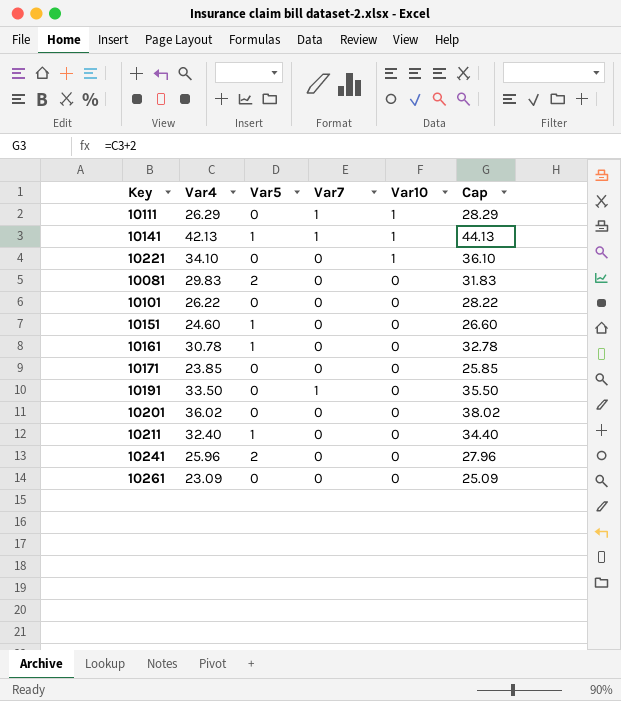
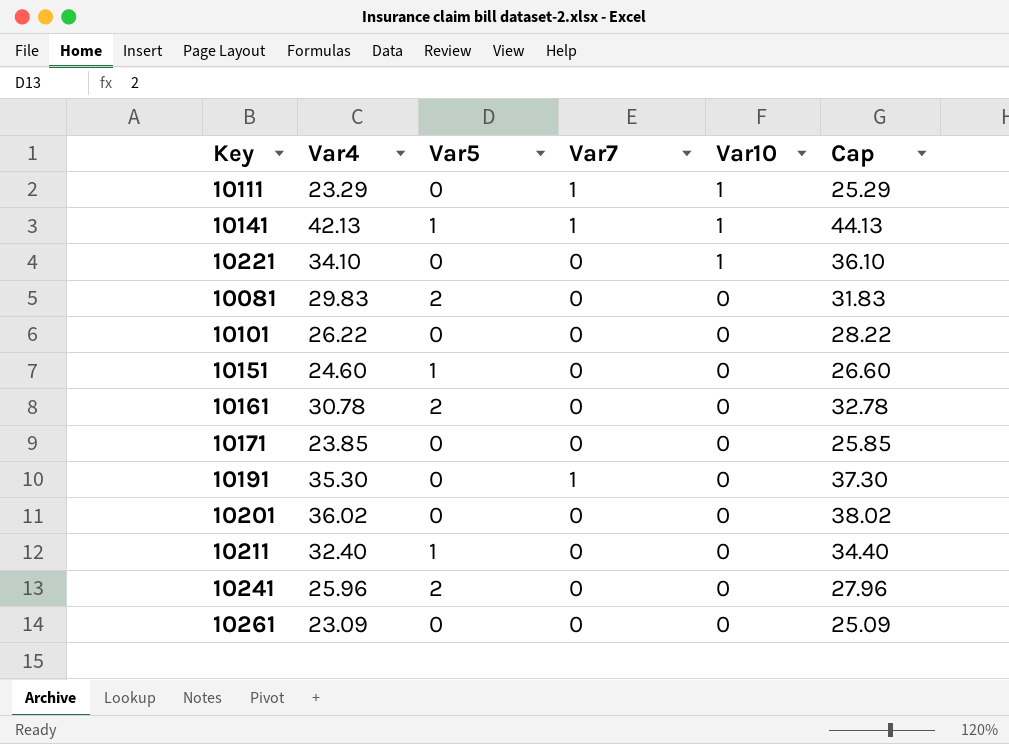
10111 | Var4: 26.29 -> 23.29
10111 | Cap: 28.29 -> 25.29
10161 | Var5: 1 -> 2
10191 | Var4: 33.50 -> 35.30
10191 | Cap: 35.50 -> 37.30

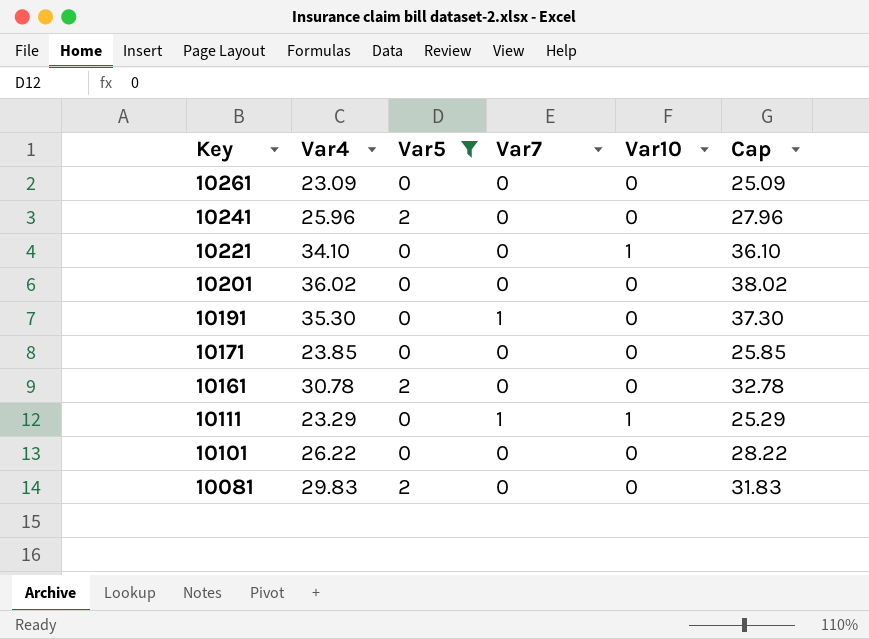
filter: none -> Var5 != 1
row order: Var10 descending -> Key descending

